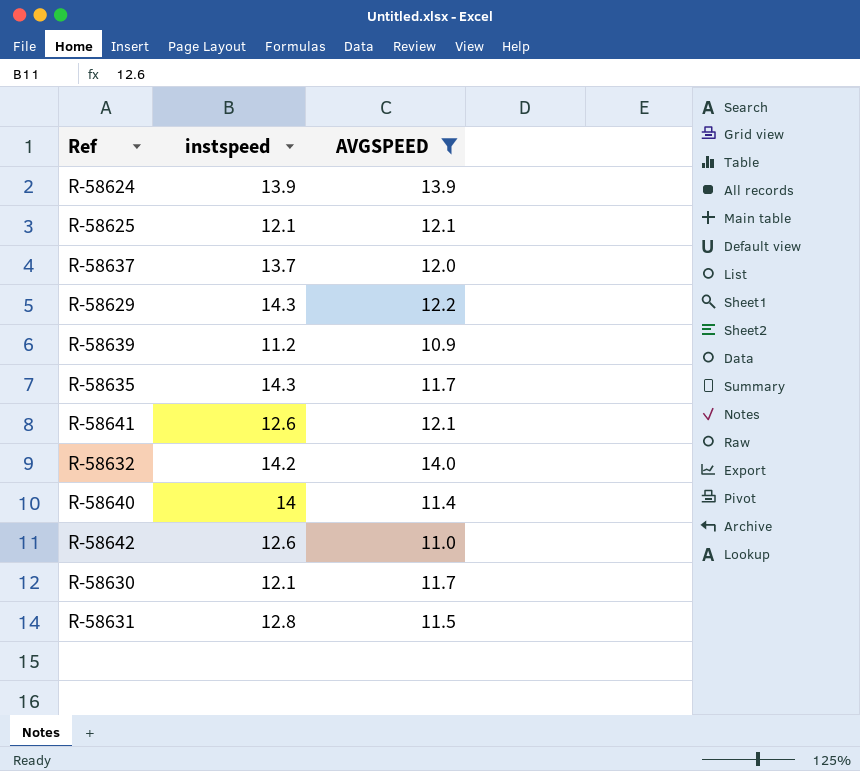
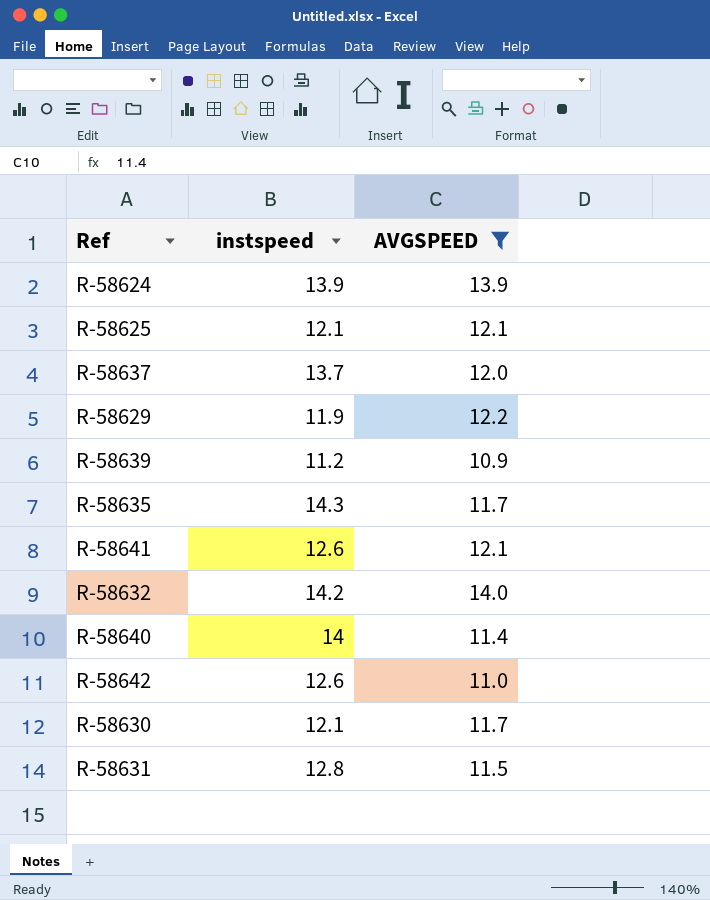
R-58629 | instspeed: 14.3 -> 11.9

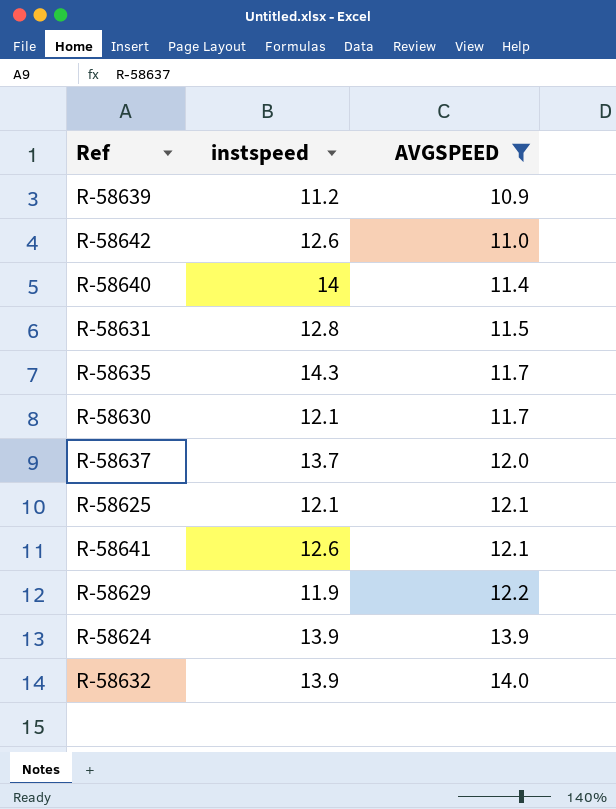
row order: none -> AVGSPEED ascending
R-58632 | instspeed: 14.2 -> 13.9

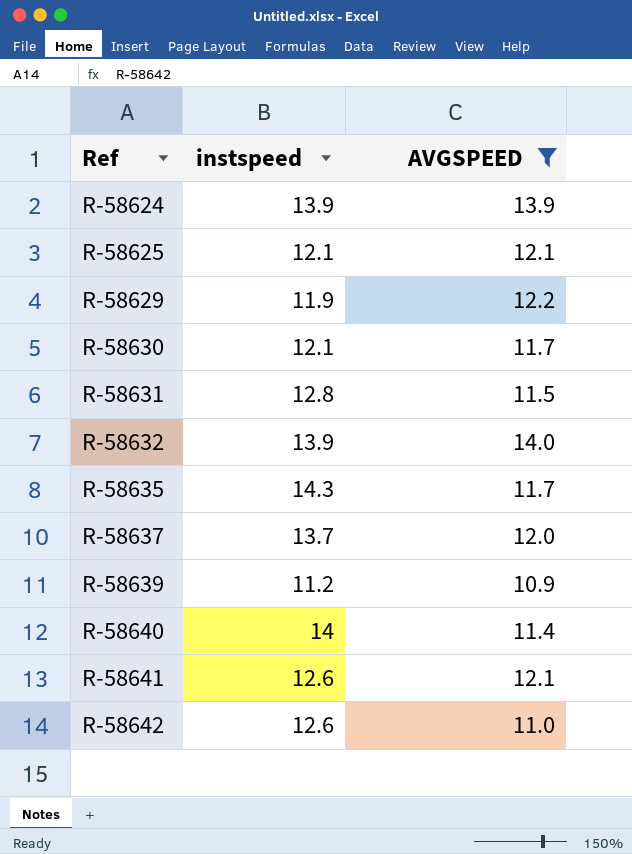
row order: AVGSPEED ascending -> Ref ascending

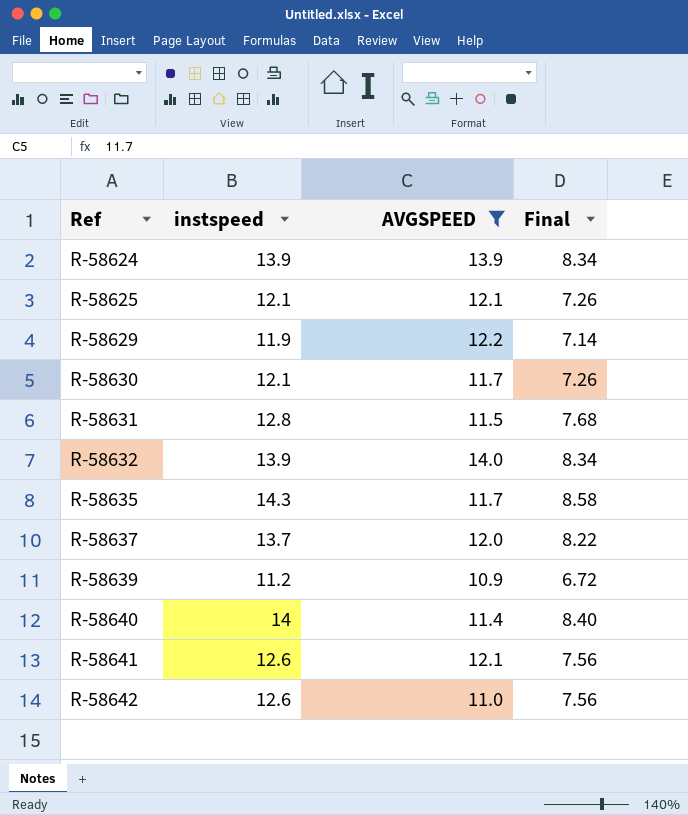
column Final | formula: none -> [instspeed] * 0.6

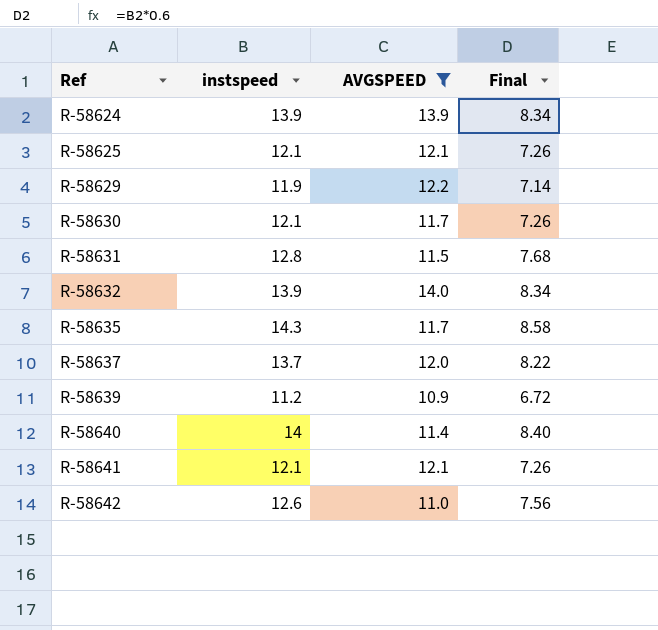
R-58641 | instspeed: 12.6 -> 12.1
R-58641 | Final: 7.56 -> 7.26

